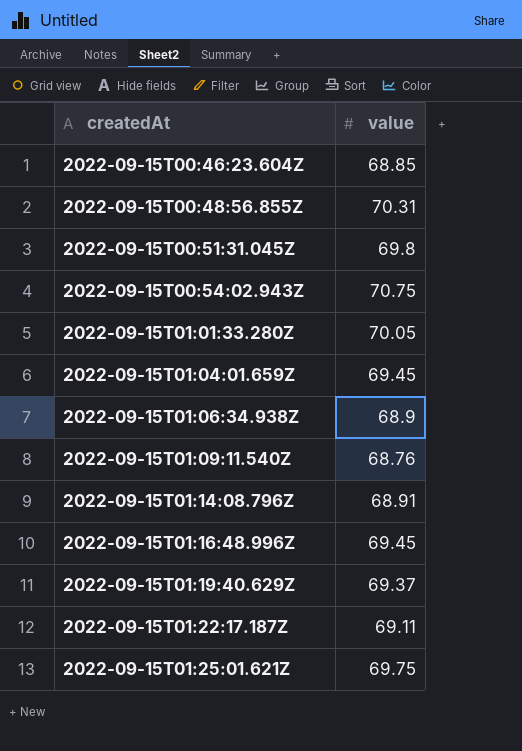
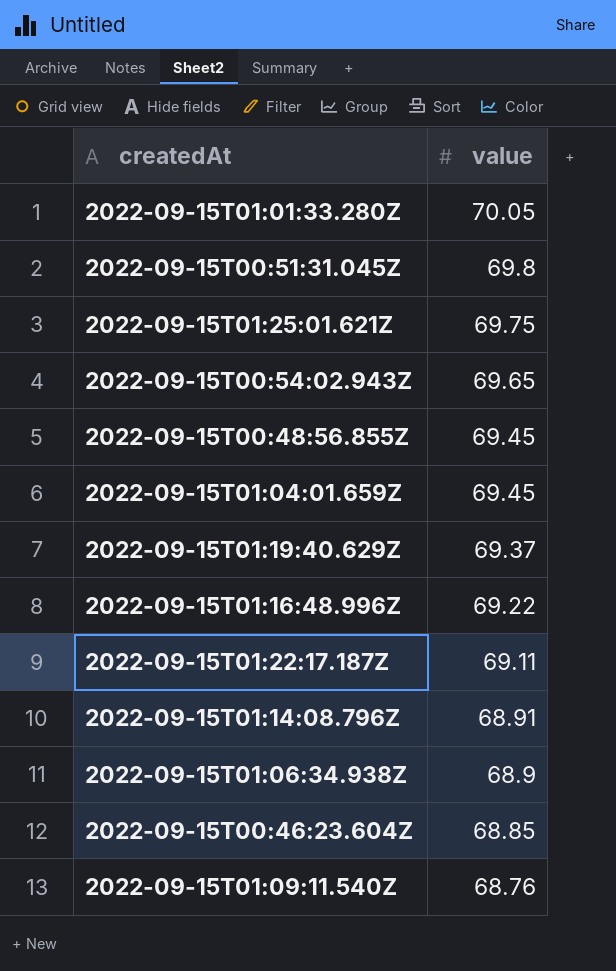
row order: createdAt ascending -> value descending
2022-09-15T00:54:02.943Z | value: 70.75 -> 69.65
2022-09-15T00:48:56.855Z | value: 70.31 -> 69.45
2022-09-15T01:16:48.996Z | value: 69.45 -> 69.22

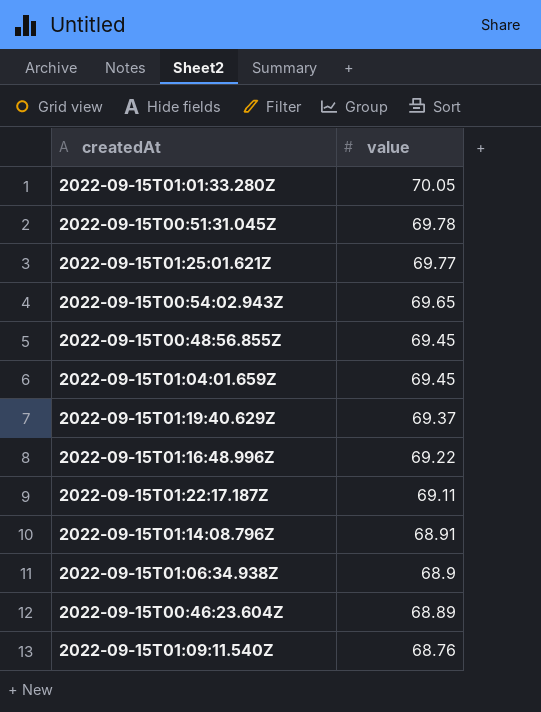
2022-09-15T00:51:31.045Z | value: 69.8 -> 69.78
2022-09-15T01:25:01.621Z | value: 69.75 -> 69.77
2022-09-15T00:46:23.604Z | value: 68.85 -> 68.89

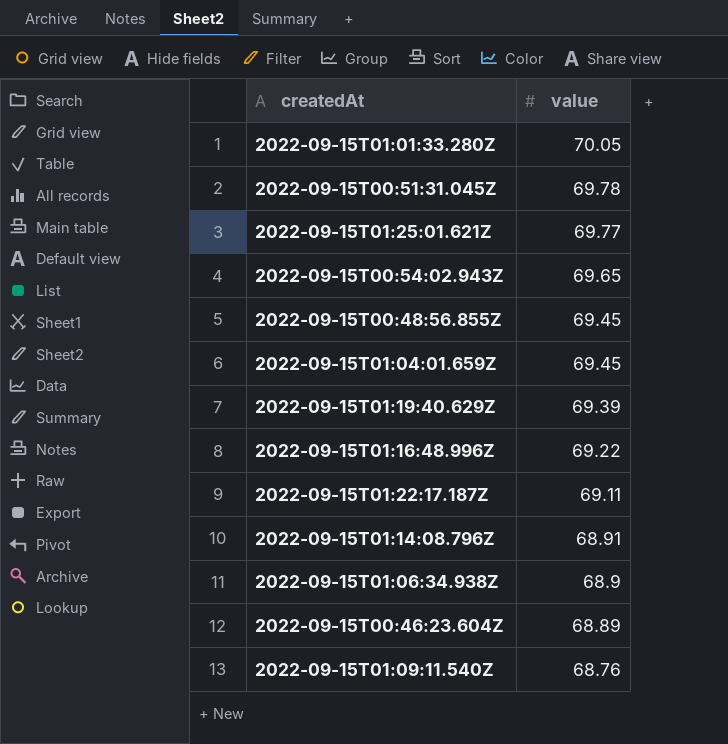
2022-09-15T01:19:40.629Z | value: 69.37 -> 69.39

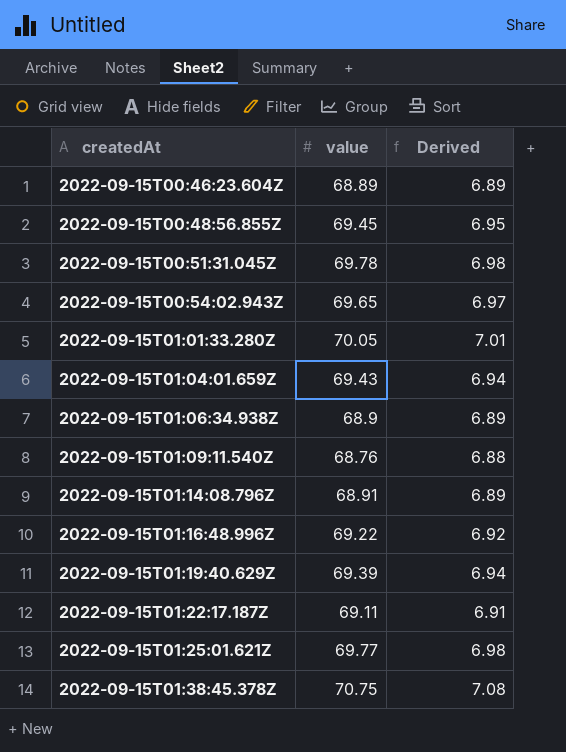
row order: value descending -> createdAt ascending
column Derived | formula: none -> [value] * 0.1
2022-09-15T01:04:01.659Z | value: 69.45 -> 69.43
row 2022-09-15T01:38:45.378Z: none -> 70.75 | 7.08

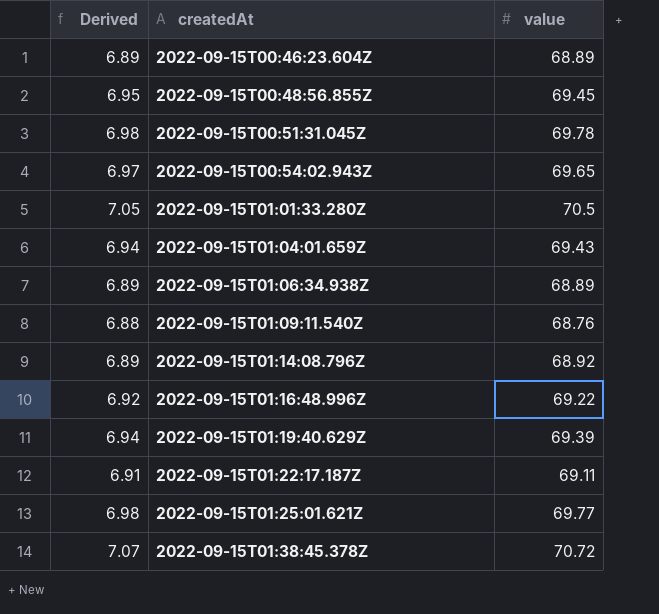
column Derived | position: 3 -> 1
2022-09-15T01:01:33.280Z | Derived: 7.01 -> 7.05
2022-09-15T01:01:33.280Z | value: 70.05 -> 70.5
2022-09-15T01:06:34.938Z | value: 68.9 -> 68.89
2022-09-15T01:14:08.796Z | value: 68.91 -> 68.92
2022-09-15T01:38:45.378Z | Derived: 7.08 -> 7.07
2022-09-15T01:38:45.378Z | value: 70.75 -> 70.72

